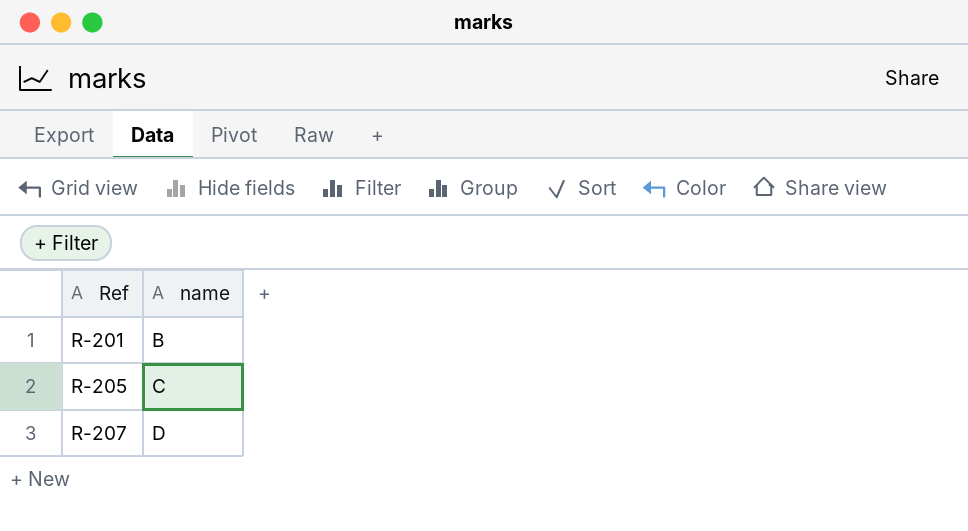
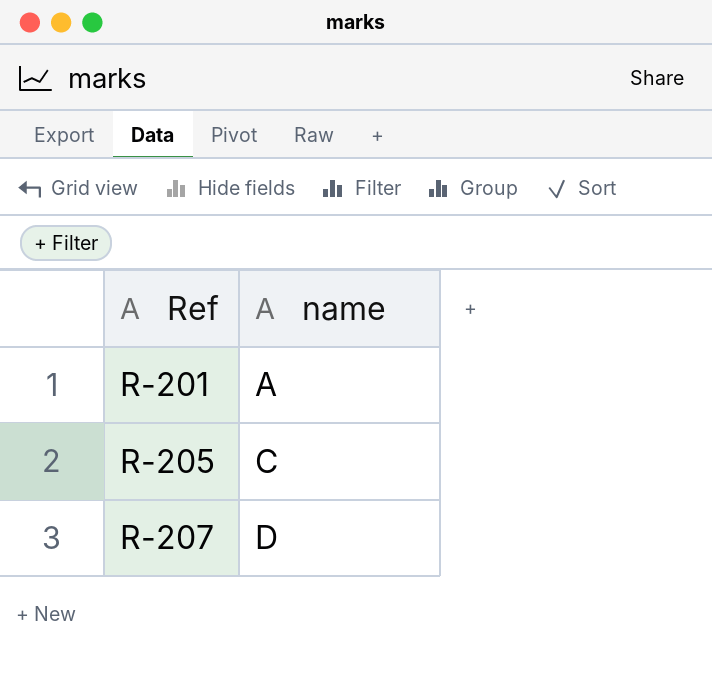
R-201 | name: B -> A

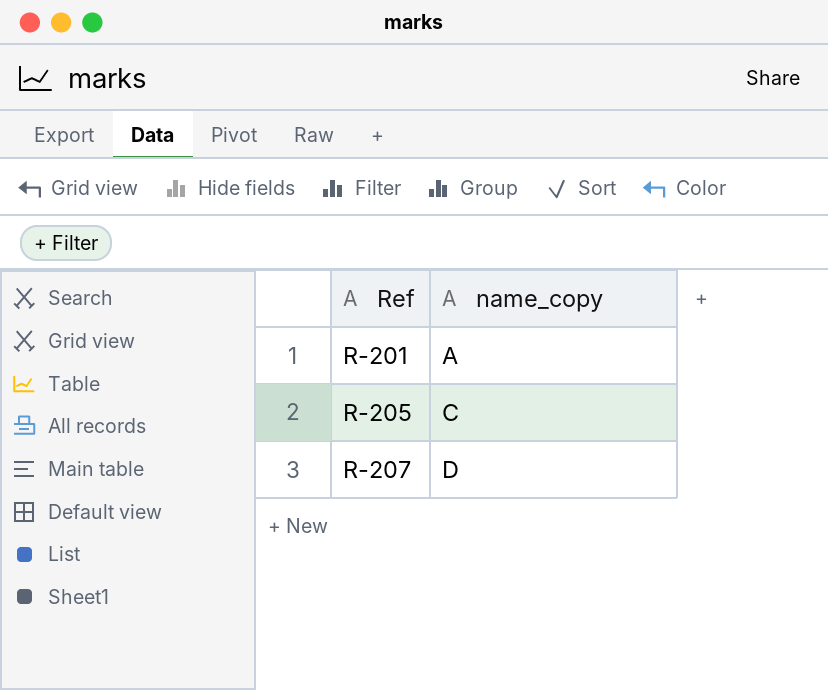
column name: name -> name_copy

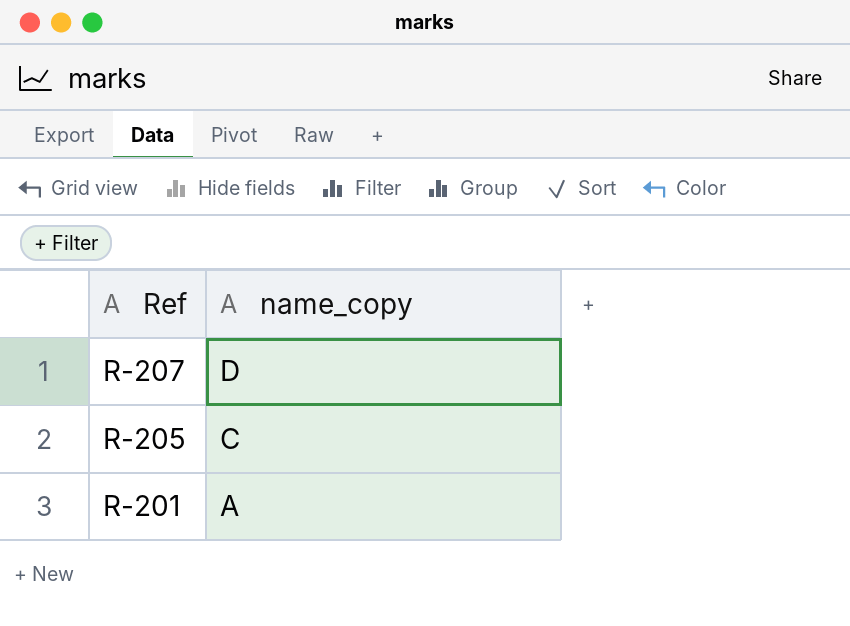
row order: Ref ascending -> Ref descending

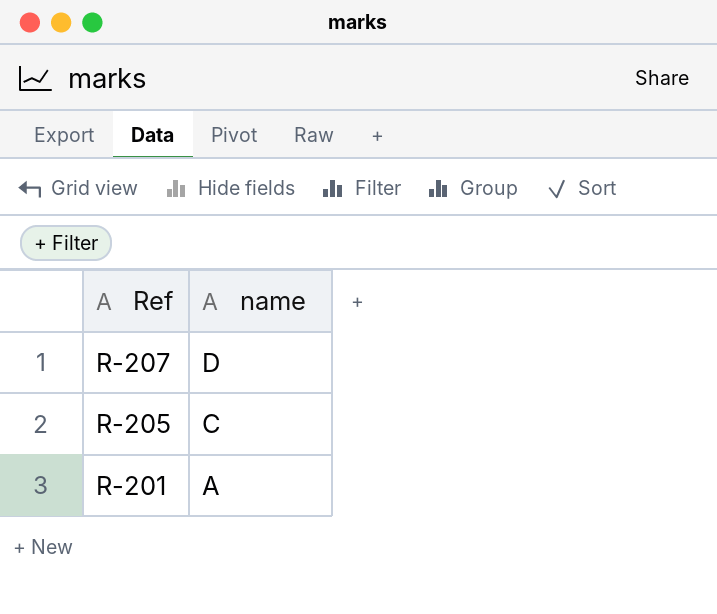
column name: name_copy -> name

